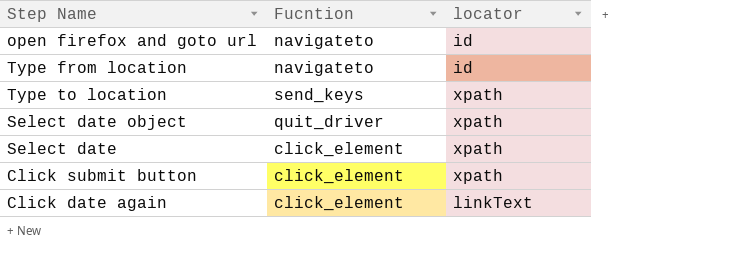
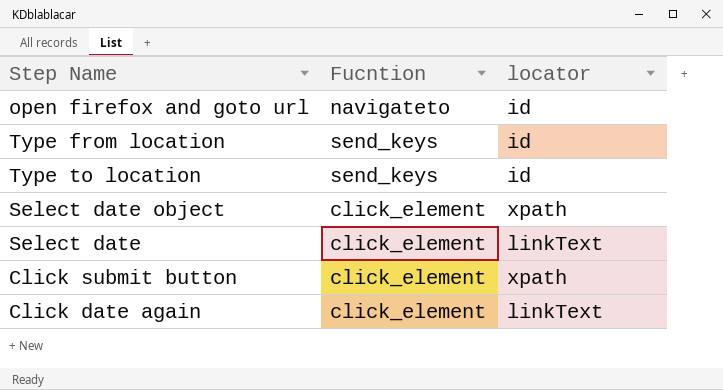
Type from location | Fucntion: navigateto -> send_keys
Type to location | locator: xpath -> id
Select date object | Fucntion: quit_driver -> click_element
Select date | locator: xpath -> linkText

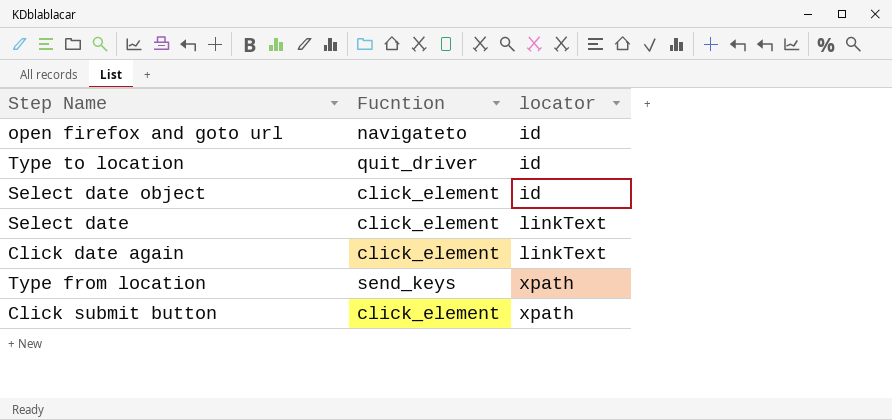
row order: none -> locator ascending
Type to location | Fucntion: send_keys -> quit_driver
Select date object | locator: xpath -> id
Type from location | locator: id -> xpath

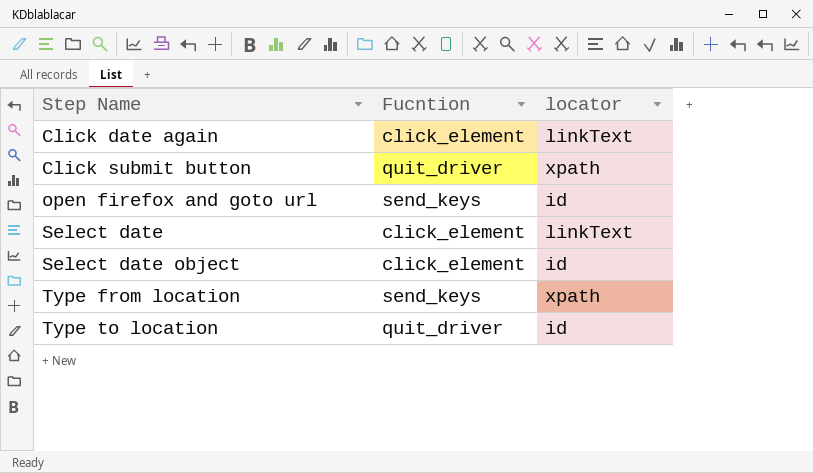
row order: locator ascending -> Step Name ascending
Click submit button | Fucntion: click_element -> quit_driver
open firefox and goto url | Fucntion: navigateto -> send_keys

